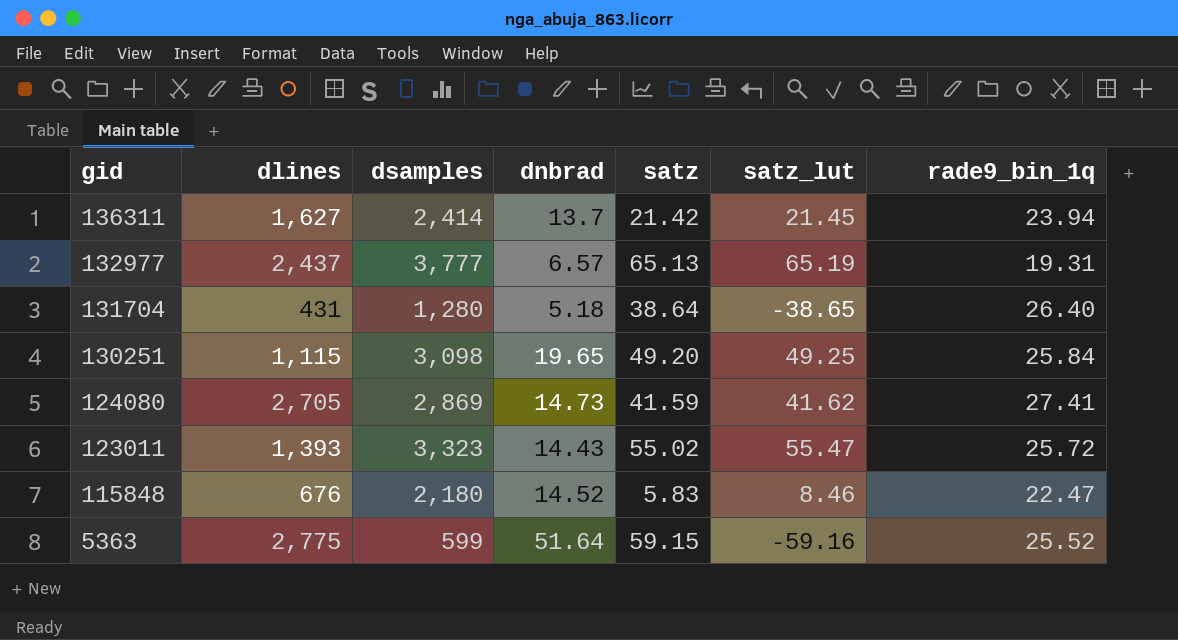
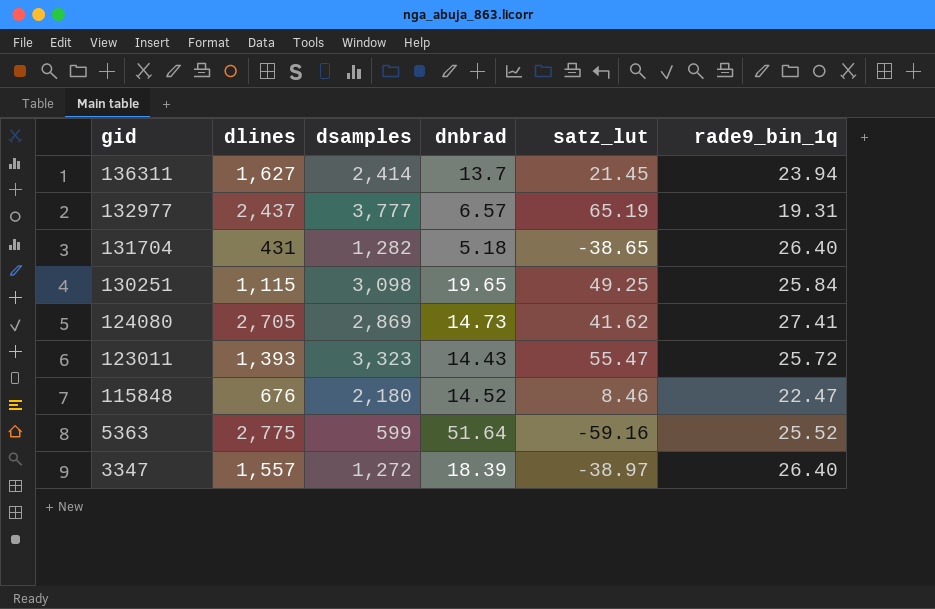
column satz | position: 5 -> none
131704 | dsamples: 1,280 -> 1,282
row 3347: none -> 1,557 | 1,272 | 18.39 | -38.97 | 26.40

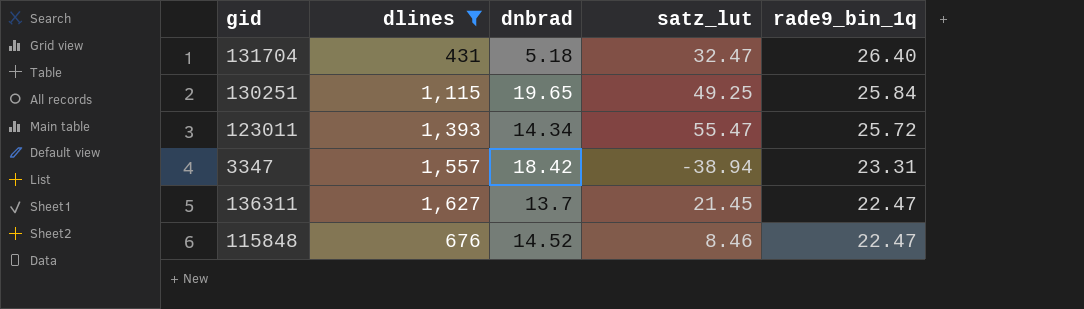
filter: none -> dlines <= 1,627
row order: gid descending -> rade9_bin_1q descending
column dsamples | position: 3 -> none
131704 | satz_lut: -38.65 -> 32.47
123011 | dnbrad: 14.43 -> 14.34
3347 | dnbrad: 18.39 -> 18.42
3347 | satz_lut: -38.97 -> -38.94
3347 | rade9_bin_1q: 26.40 -> 23.31
136311 | rade9_bin_1q: 23.94 -> 22.47

